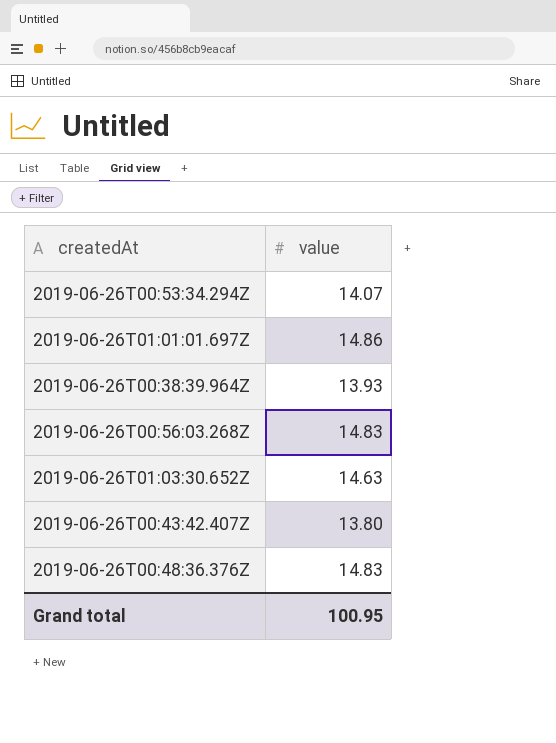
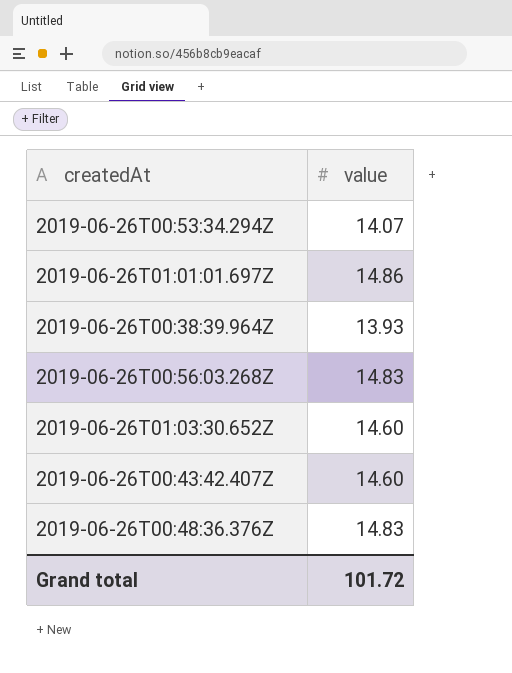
2019-06-26T01:03:30.652Z | value: 14.63 -> 14.60
2019-06-26T00:43:42.407Z | value: 13.80 -> 14.60
Grand total | value: 100.95 -> 101.72

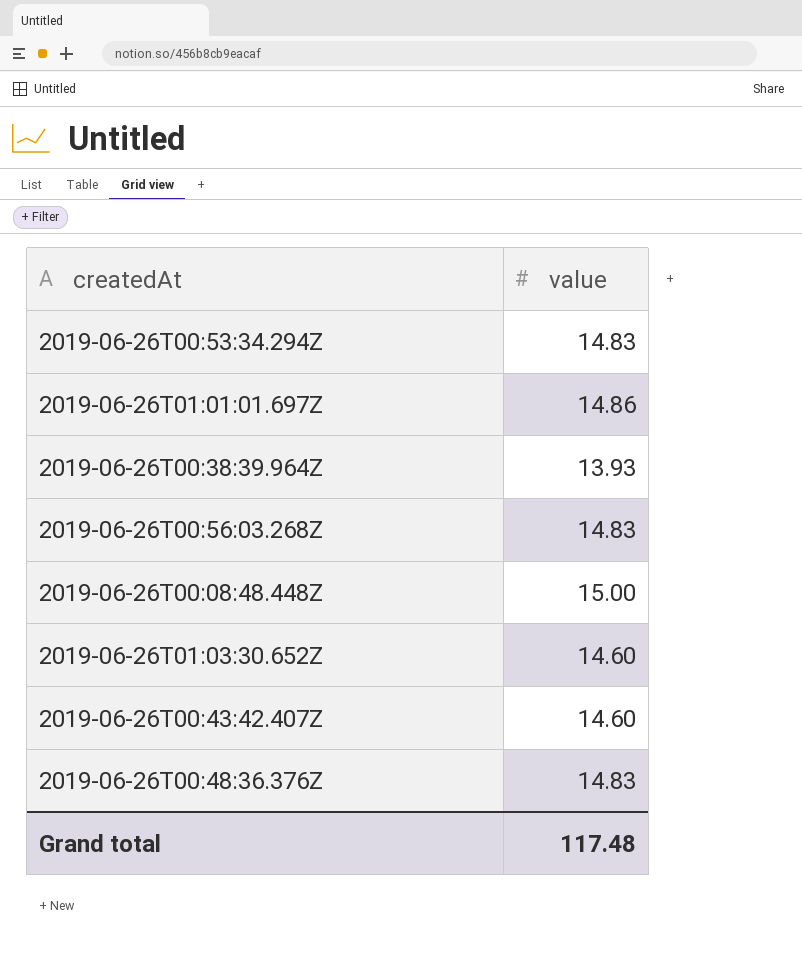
2019-06-26T00:53:34.294Z | value: 14.07 -> 14.83
row 2019-06-26T00:08:48.448Z: none -> 15.00
Grand total | value: 101.72 -> 117.48

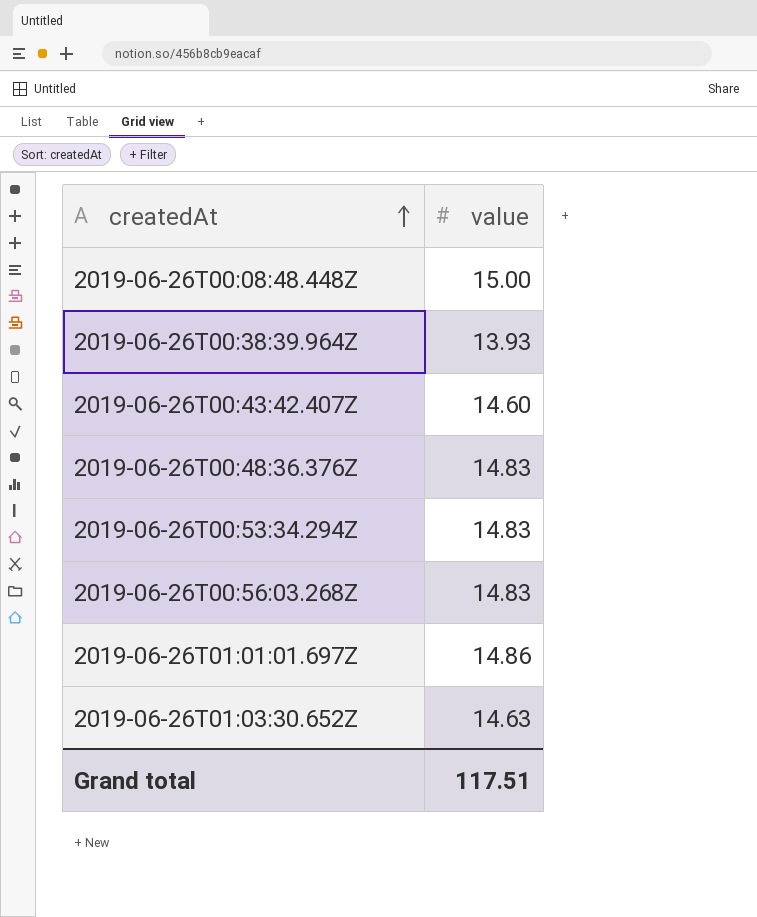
row order: none -> createdAt ascending
2019-06-26T01:03:30.652Z | value: 14.60 -> 14.63
Grand total | value: 117.48 -> 117.51

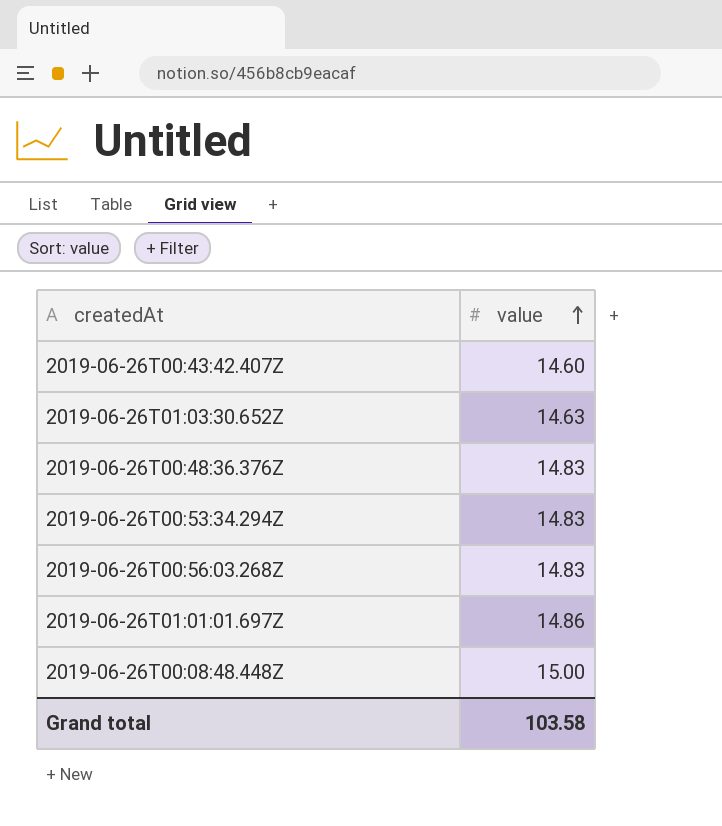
row order: createdAt ascending -> value ascending
row 2019-06-26T00:38:39.964Z: 13.93 -> none
Grand total | value: 117.51 -> 103.58

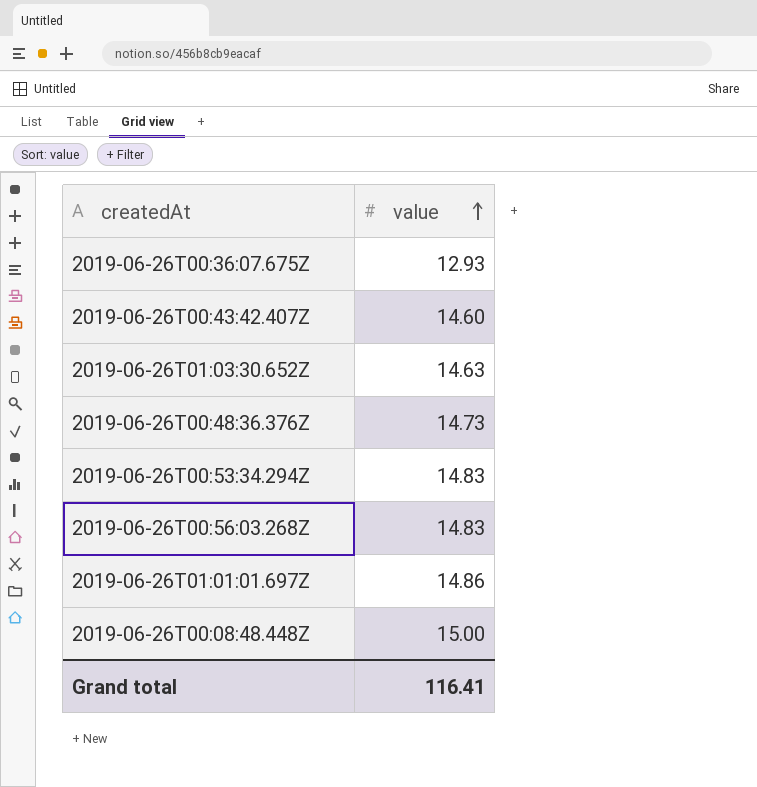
row 2019-06-26T00:36:07.675Z: none -> 12.93
2019-06-26T00:48:36.376Z | value: 14.83 -> 14.73
Grand total | value: 103.58 -> 116.41

